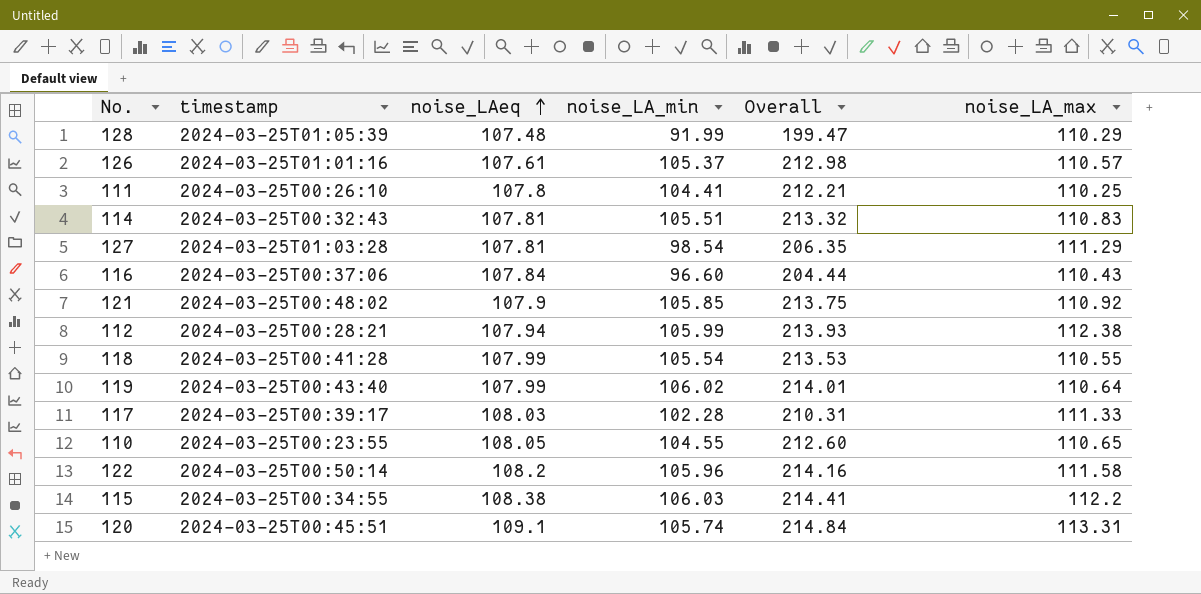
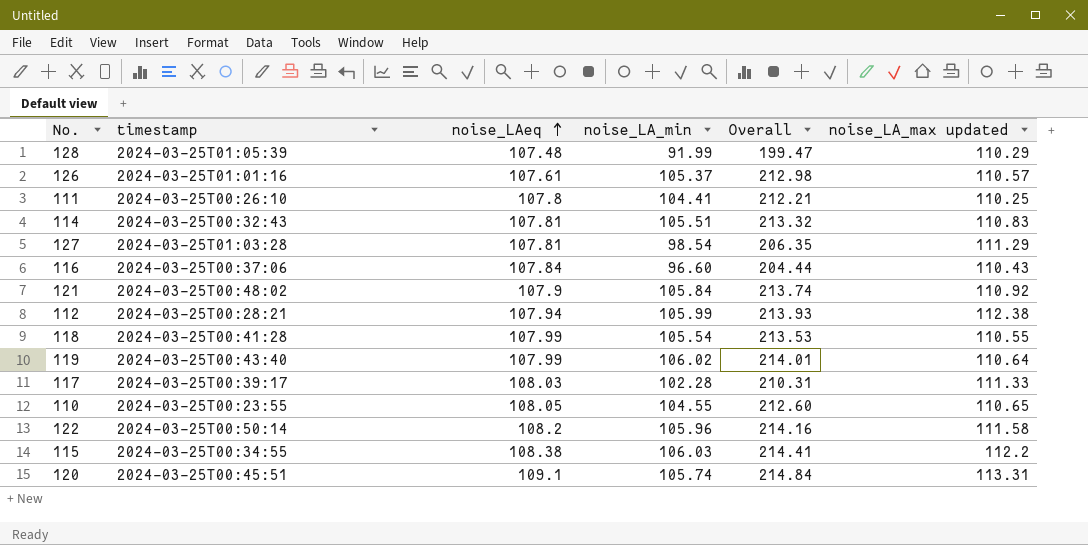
column name: noise_LA_max -> noise_LA_max updated
121 | noise_LA_min: 105.85 -> 105.84
121 | Overall: 213.75 -> 213.74

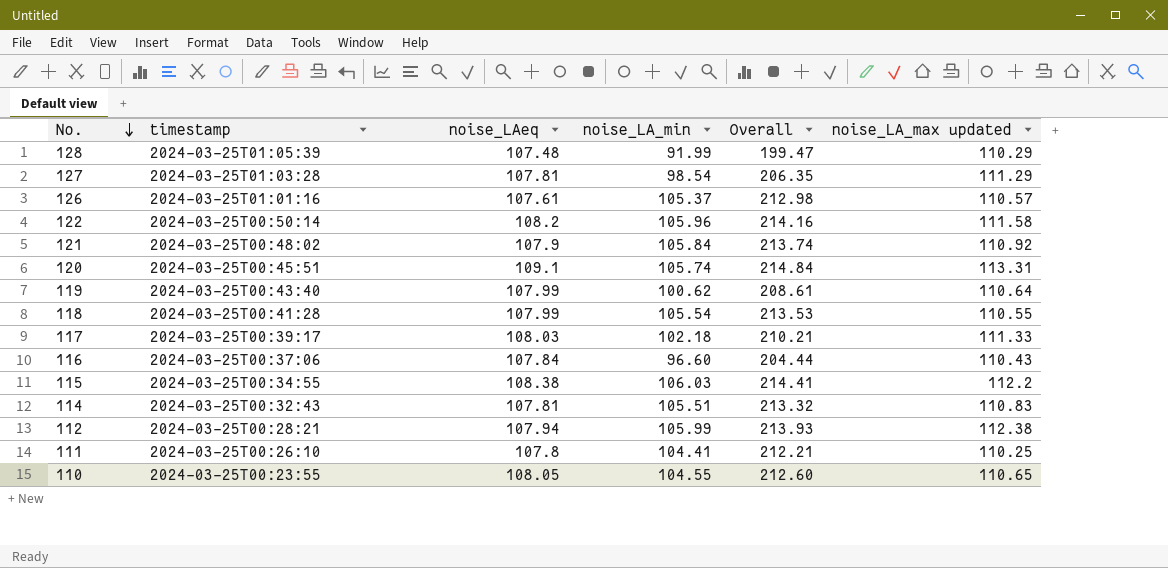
row order: noise_LAeq ascending -> No. descending
119 | noise_LA_min: 106.02 -> 100.62
119 | Overall: 214.01 -> 208.61
117 | noise_LA_min: 102.28 -> 102.18
117 | Overall: 210.31 -> 210.21

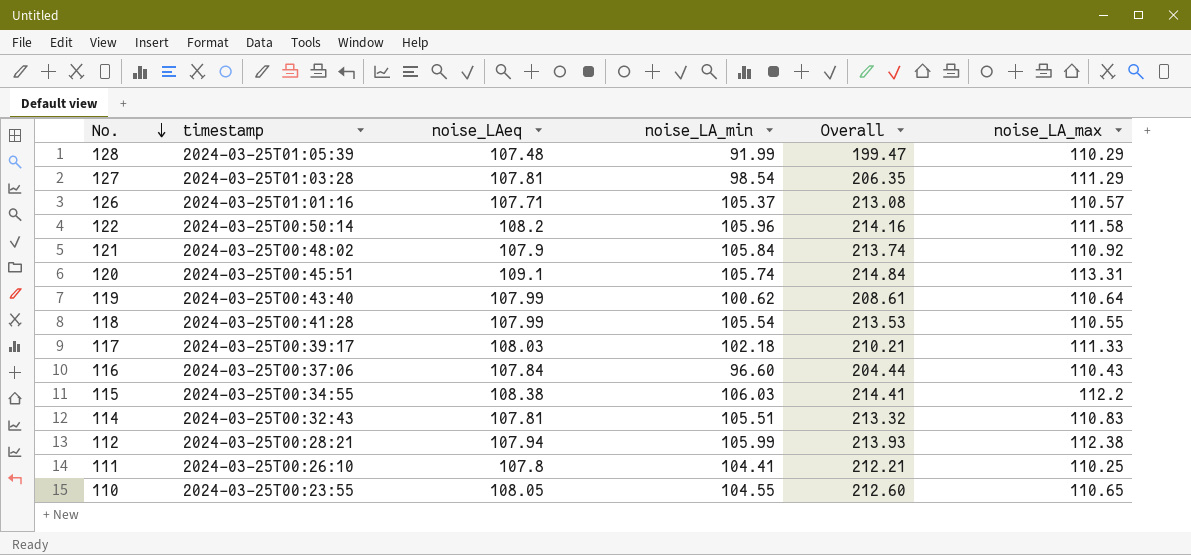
column name: noise_LA_max updated -> noise_LA_max
126 | noise_LAeq: 107.61 -> 107.71
126 | Overall: 212.98 -> 213.08

